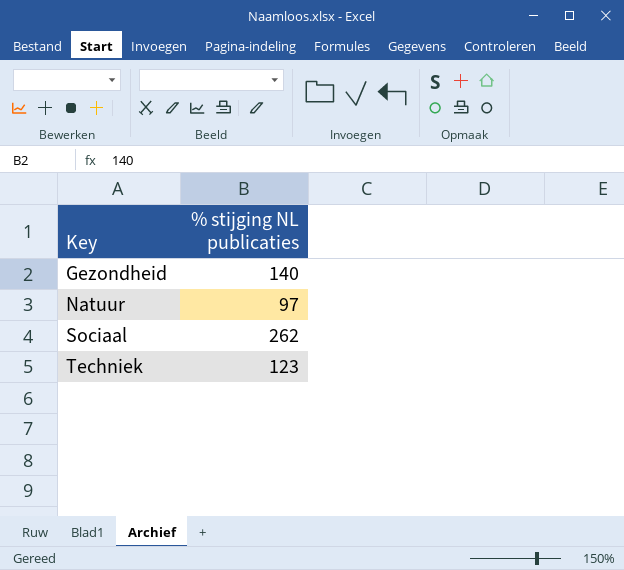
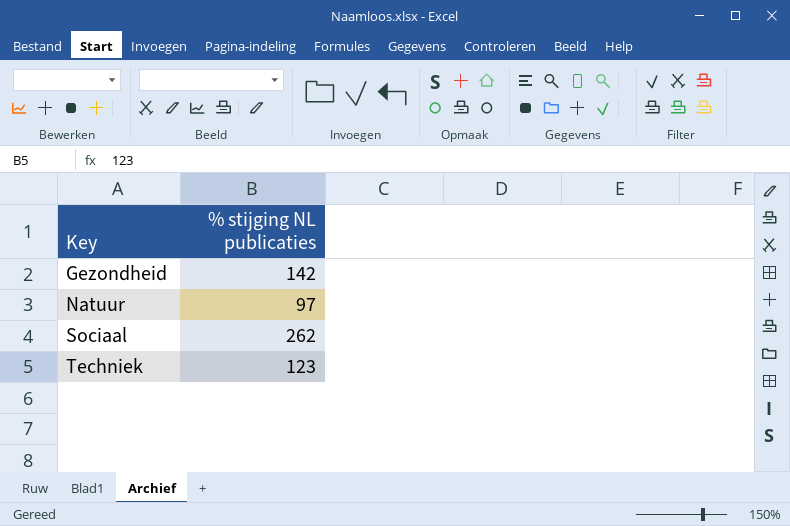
Gezondheid | % stijging NL publicaties: 140 -> 142

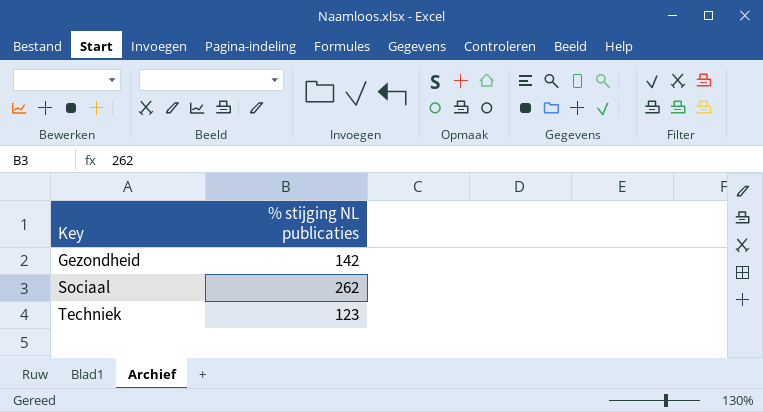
row Natuur: 97 -> none

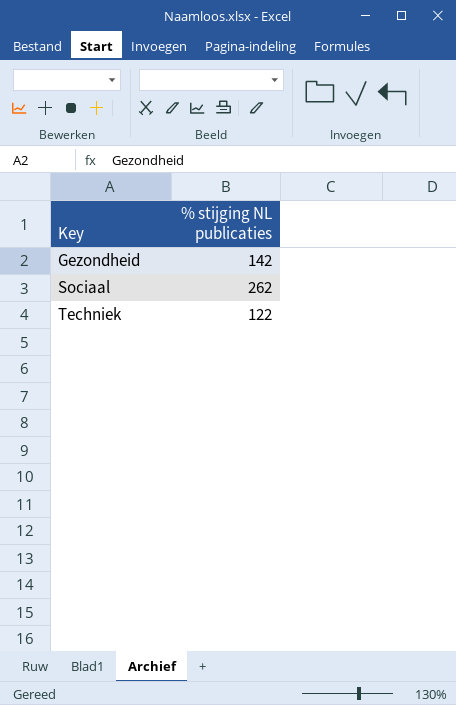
Techniek | % stijging NL publicaties: 123 -> 122

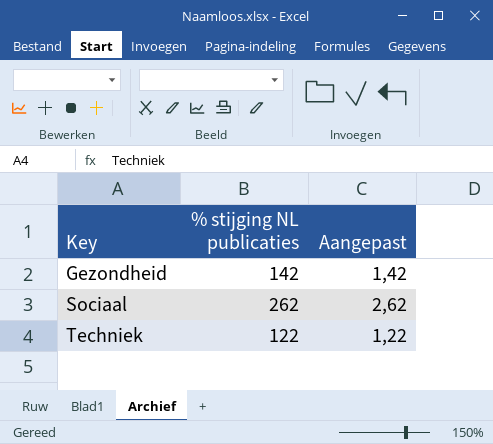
column Aangepast | formula: none -> [% stijging NL publicaties] * 0,01

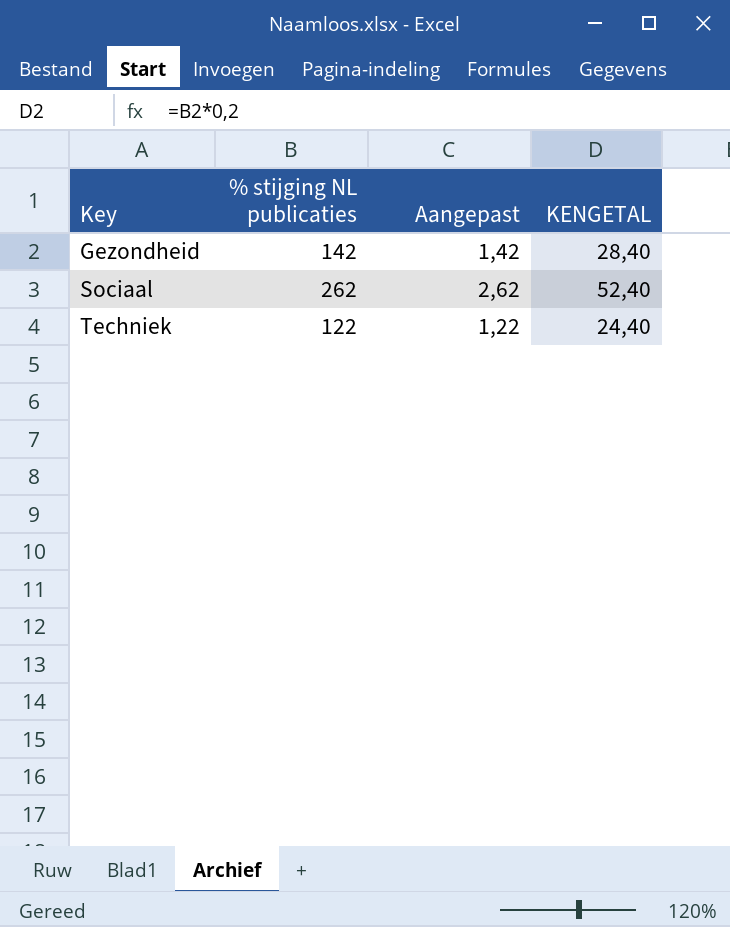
column KENGETAL | formula: none -> [% stijging NL publicaties] * 0,2

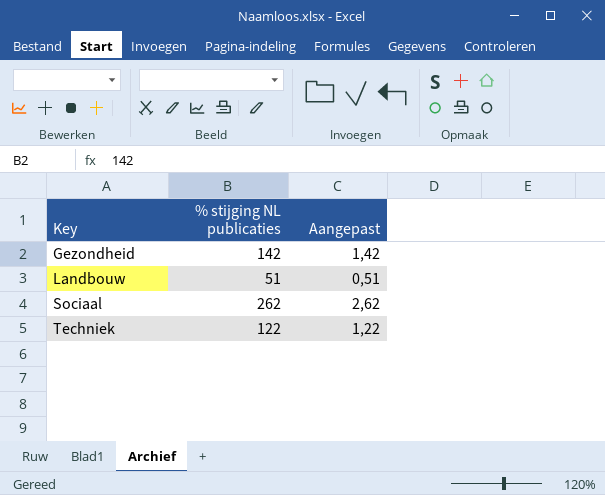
column KENGETAL | formula: [% stijging NL publicaties] * 0,2 -> none
row Landbouw: none -> 51 | 0,51

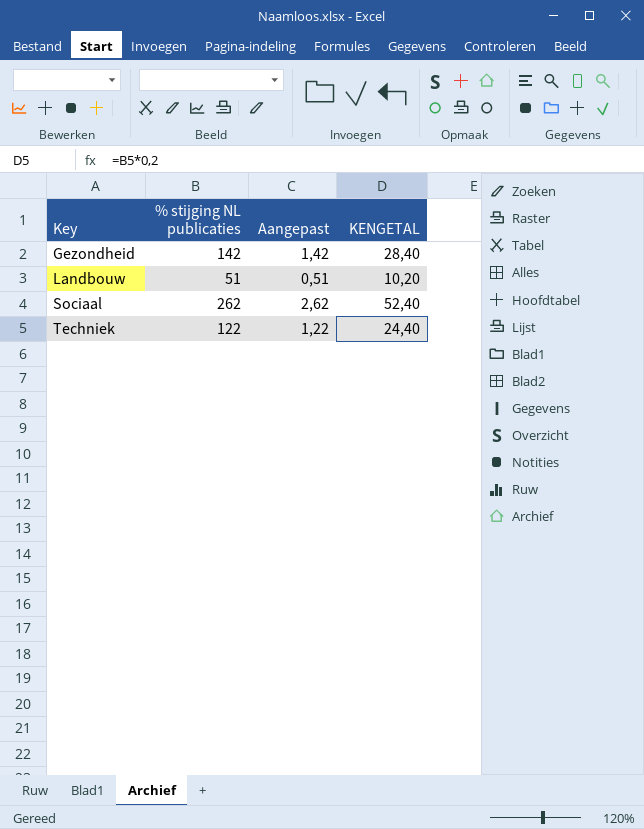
column KENGETAL | formula: none -> [% stijging NL publicaties] * 0,2

